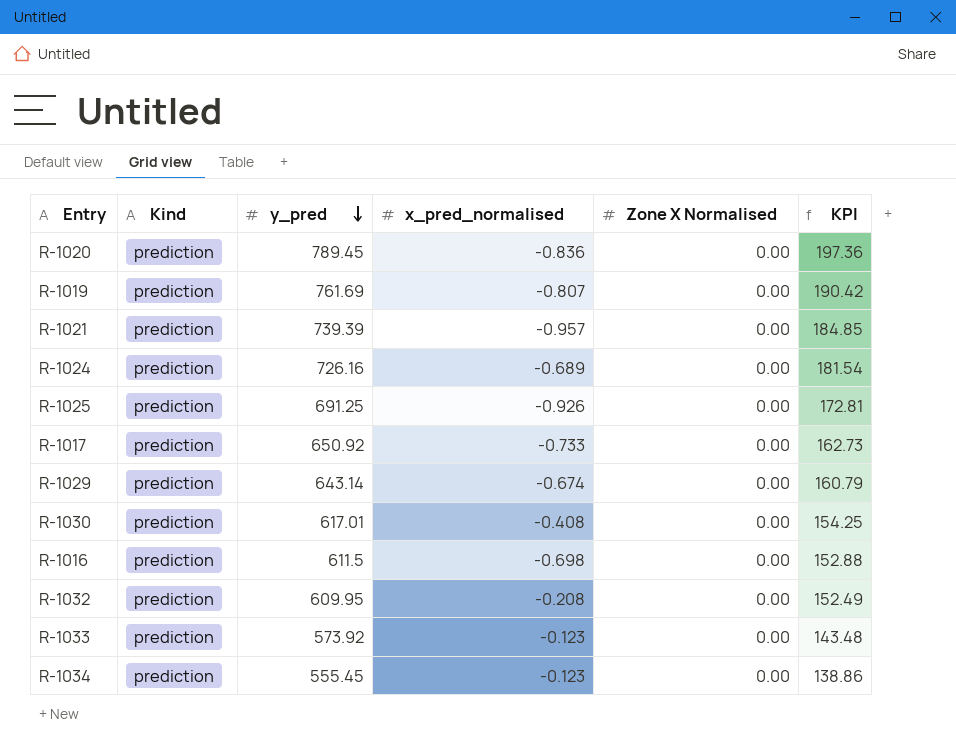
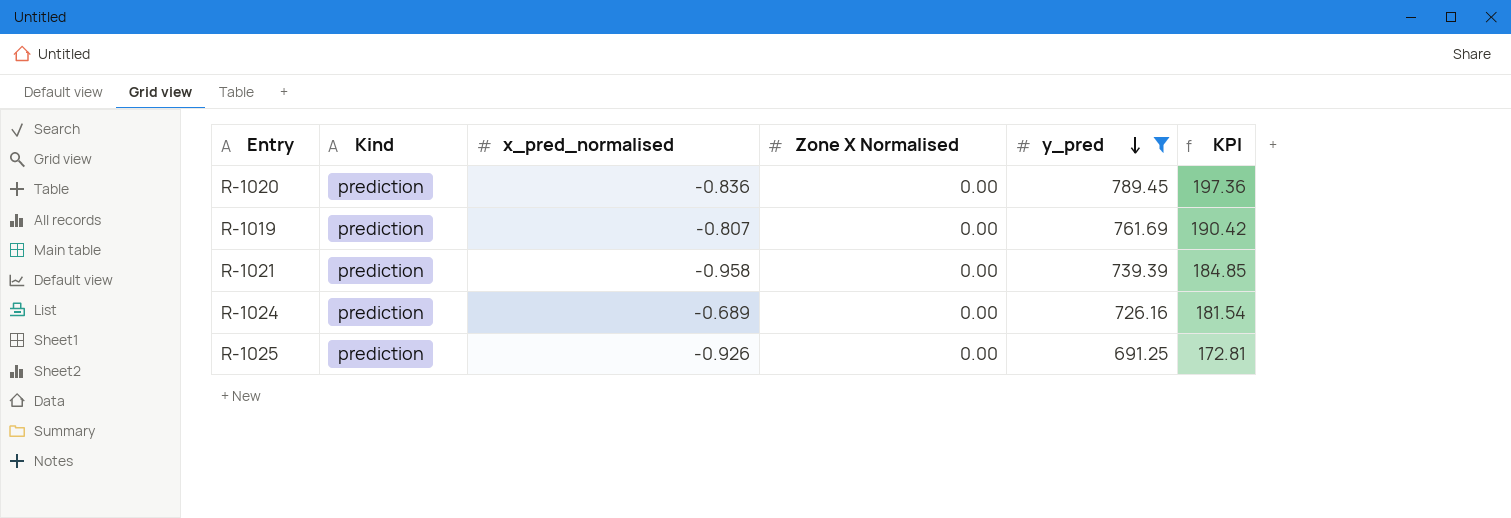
filter: none -> y_pred >= 691.25
column y_pred | position: 3 -> 5
R-1021 | x_pred_normalised: -0.957 -> -0.958

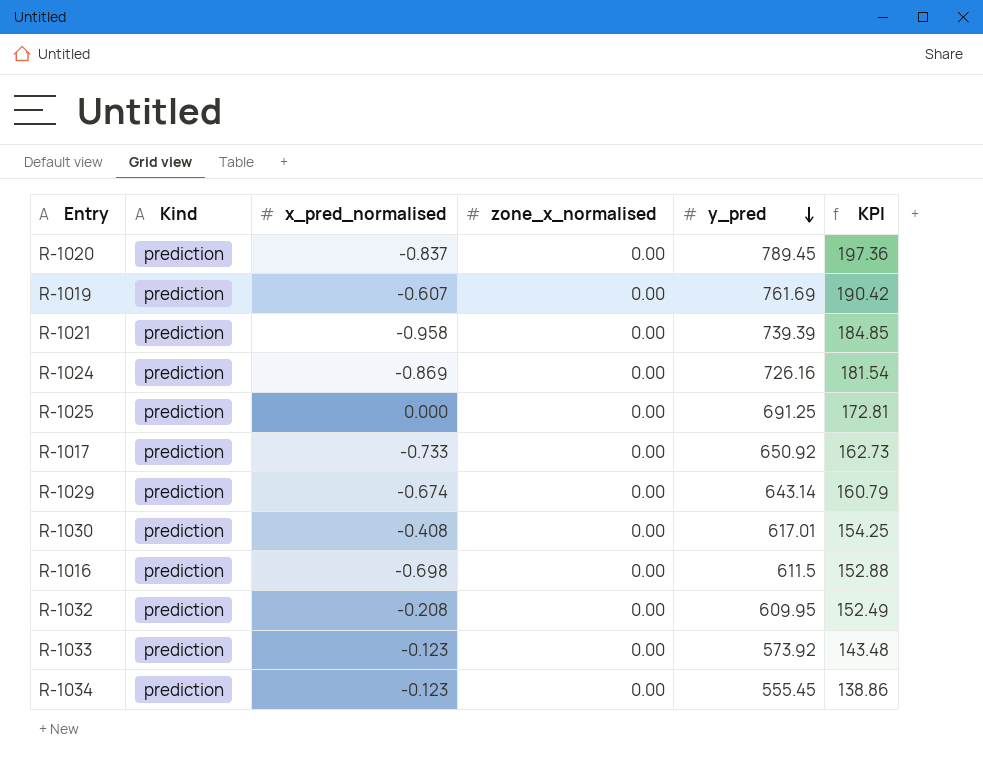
filter: y_pred >= 691.25 -> none
column name: Zone X Normalised -> zone_x_normalised
R-1020 | x_pred_normalised: -0.836 -> -0.837
R-1019 | x_pred_normalised: -0.807 -> -0.607
R-1024 | x_pred_normalised: -0.689 -> -0.869
R-1025 | x_pred_normalised: -0.926 -> 0.000

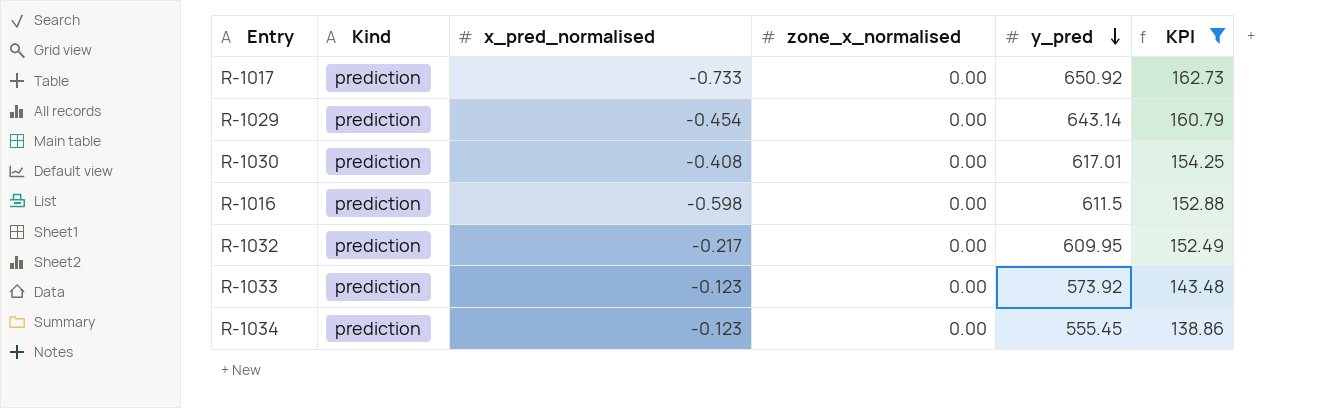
filter: none -> KPI <= 162.73
R-1029 | x_pred_normalised: -0.674 -> -0.454
R-1016 | x_pred_normalised: -0.698 -> -0.598
R-1032 | x_pred_normalised: -0.208 -> -0.217

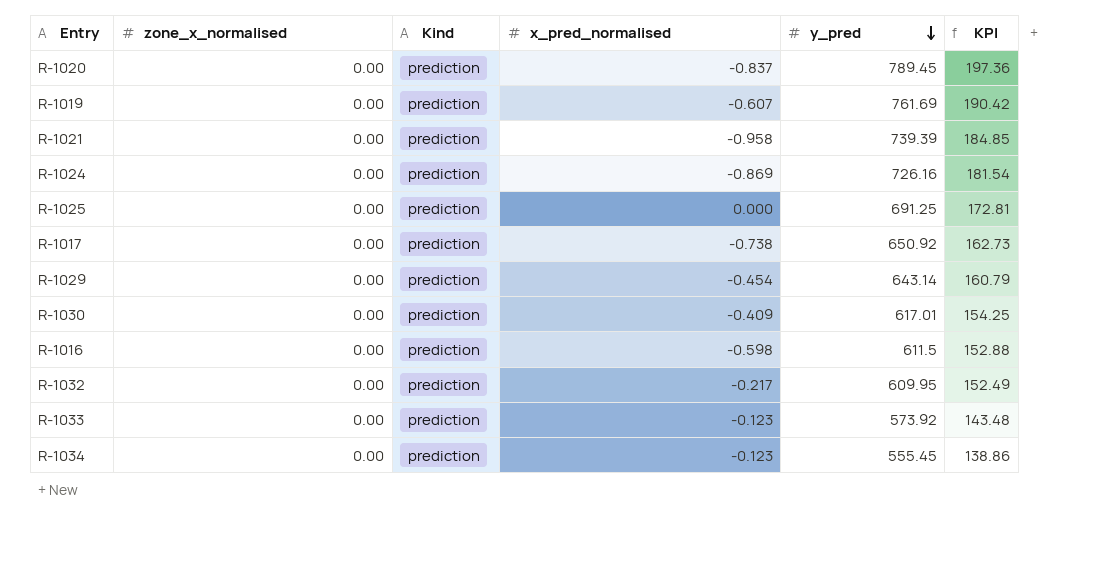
filter: KPI <= 162.73 -> none
column zone_x_normalised | position: 4 -> 2
R-1017 | x_pred_normalised: -0.733 -> -0.738
R-1030 | x_pred_normalised: -0.408 -> -0.409

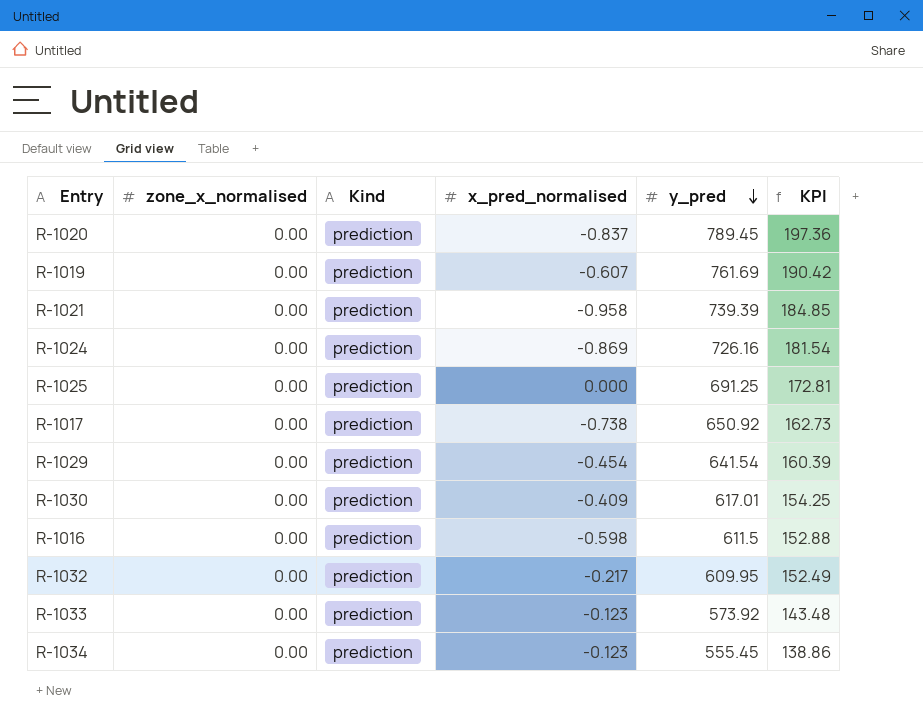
R-1029 | y_pred: 643.14 -> 641.54
R-1029 | KPI: 160.79 -> 160.39

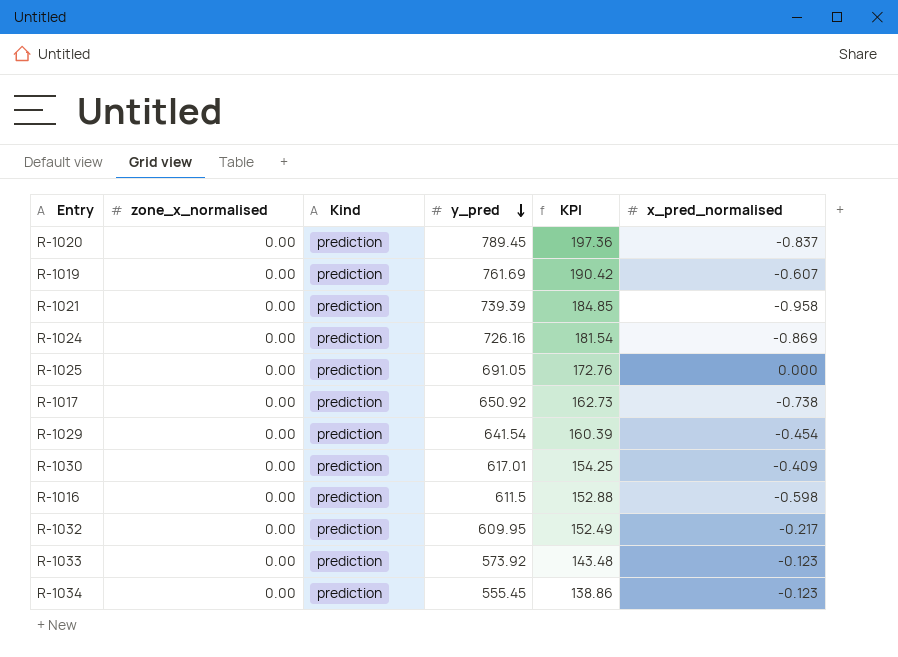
column x_pred_normalised | position: 4 -> 6
R-1025 | y_pred: 691.25 -> 691.05
R-1025 | KPI: 172.81 -> 172.76

